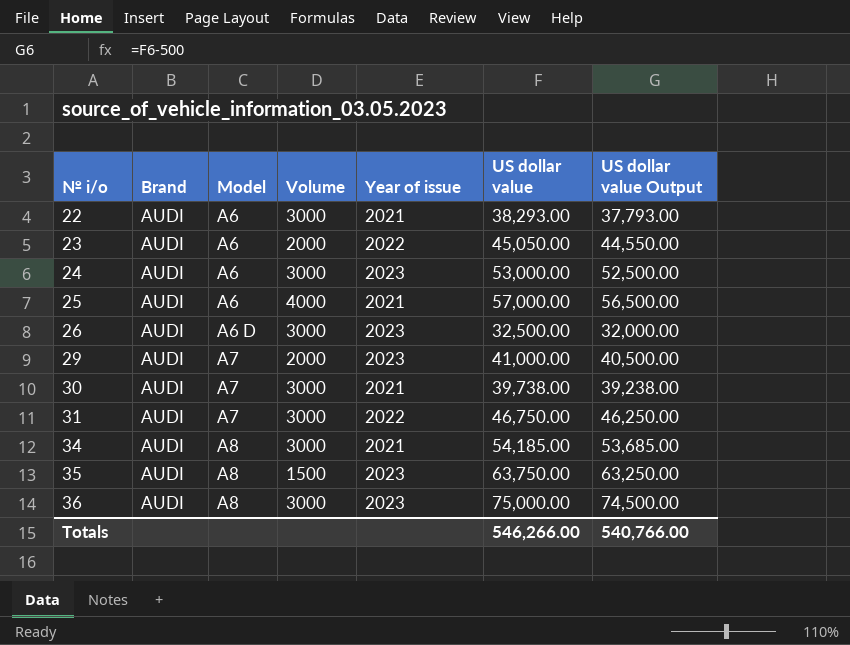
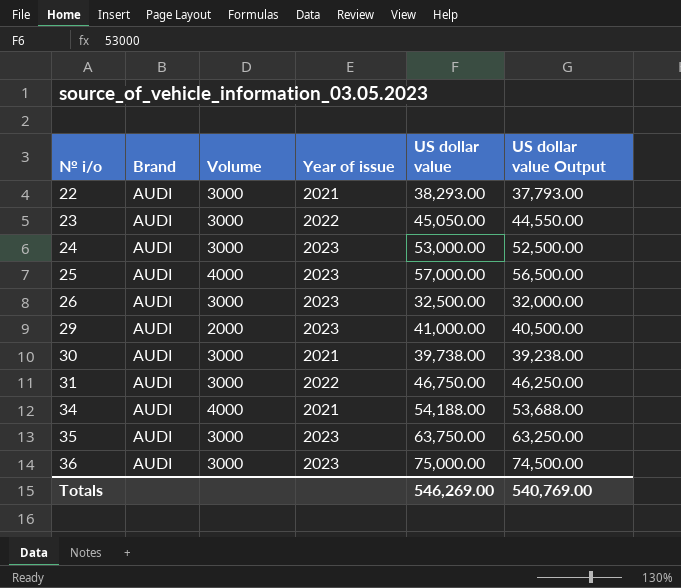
column Model | position: 3 -> none
23 | Volume: 2000 -> 3000
25 | Year of issue: 2021 -> 2023
34 | Volume: 3000 -> 4000
34 | US dollar value: 54,185.00 -> 54,188.00
34 | US dollar value Output: 53,685.00 -> 53,688.00
35 | Volume: 1500 -> 3000
Totals | US dollar value: 546,266.00 -> 546,269.00
Totals | US dollar value Output: 540,766.00 -> 540,769.00

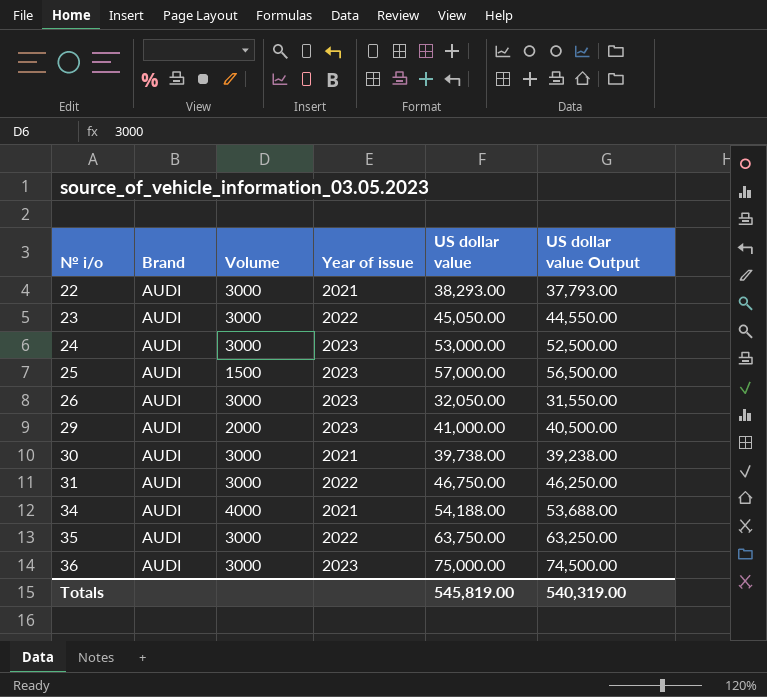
25 | Volume: 4000 -> 1500
26 | US dollar value: 32,500.00 -> 32,050.00
26 | US dollar value Output: 32,000.00 -> 31,550.00
35 | Year of issue: 2023 -> 2022
Totals | US dollar value: 546,269.00 -> 545,819.00
Totals | US dollar value Output: 540,769.00 -> 540,319.00

